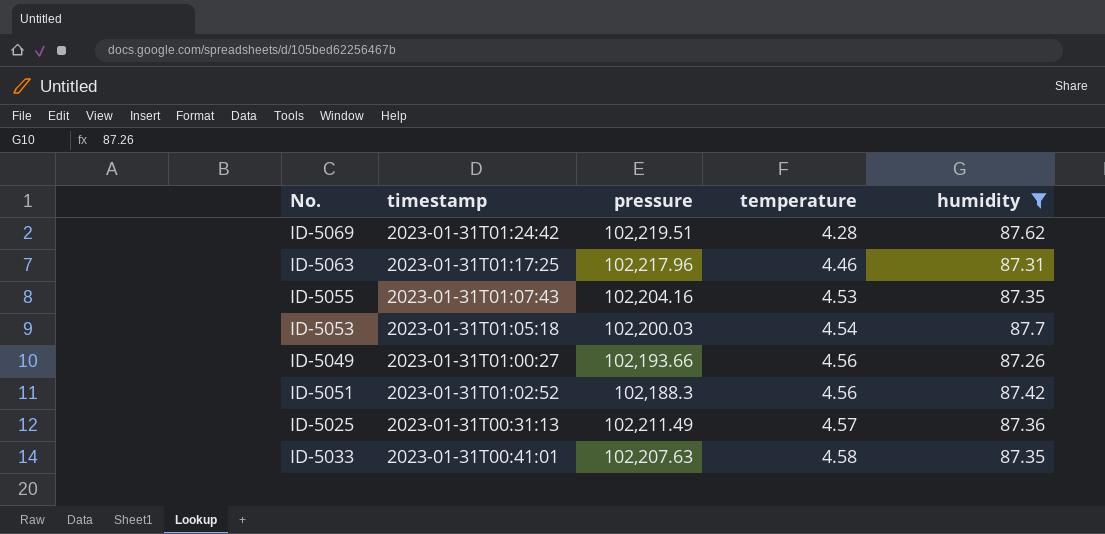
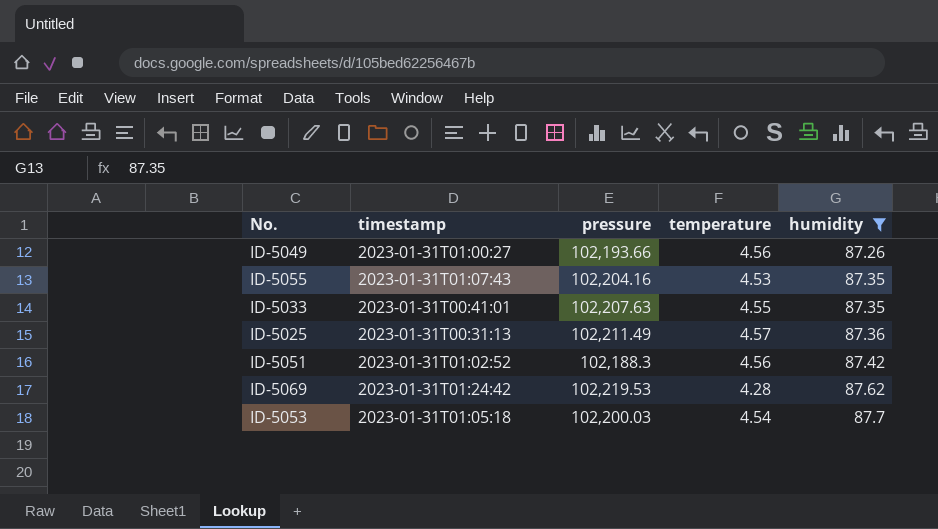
row order: temperature ascending -> humidity ascending
row ID-5063: 2023-01-31T01:17:25 | 102,217.96 | 4.46 | 87.31 -> none
ID-5033 | temperature: 4.58 -> 4.55
ID-5069 | pressure: 102,219.51 -> 102,219.53

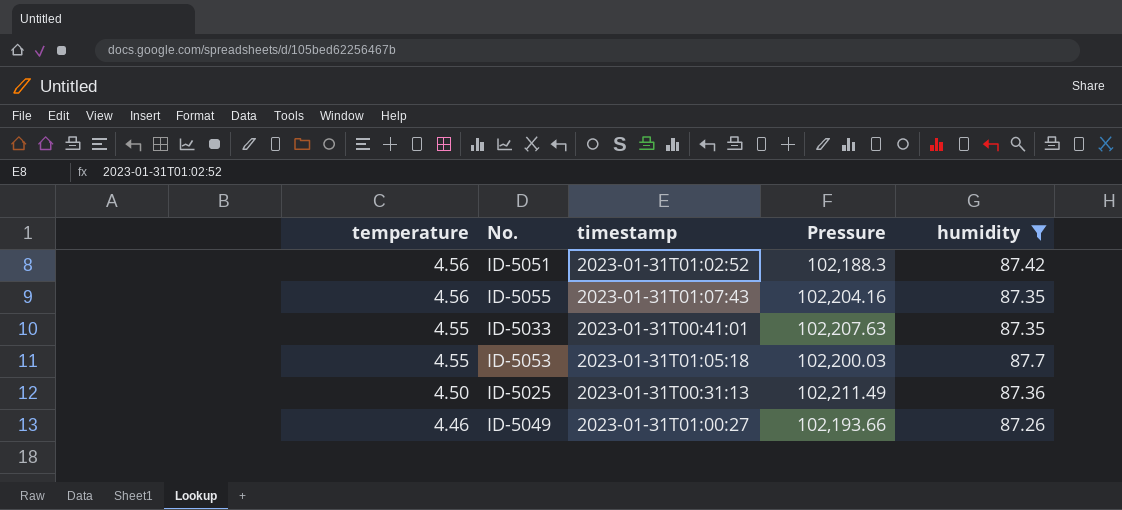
row order: humidity ascending -> temperature descending
column temperature | position: 4 -> 1
column name: pressure -> Pressure
row ID-5069: 2023-01-31T01:24:42 | 102,219.53 | 4.28 | 87.62 -> none
ID-5055 | temperature: 4.53 -> 4.56
ID-5053 | temperature: 4.54 -> 4.55
ID-5025 | temperature: 4.57 -> 4.50
ID-5049 | temperature: 4.56 -> 4.46

